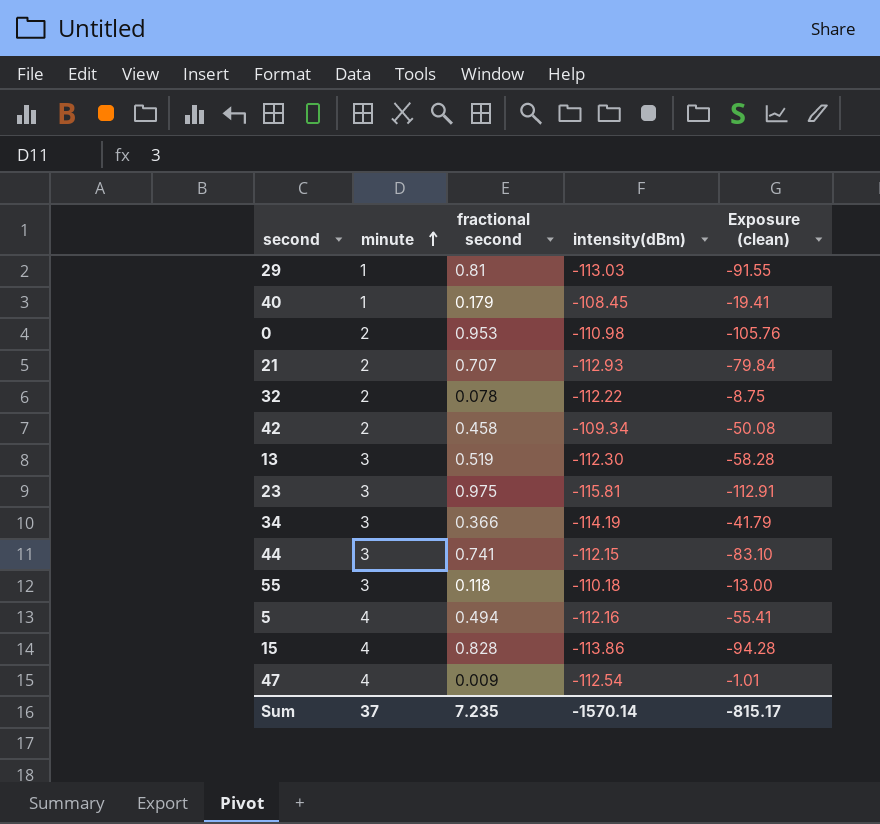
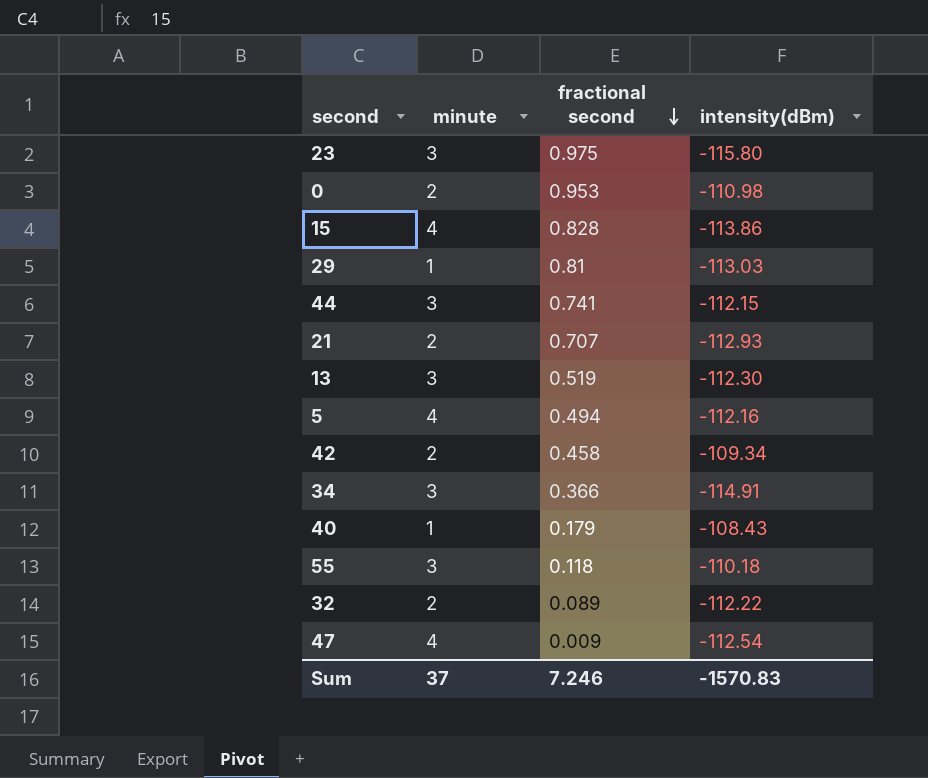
row order: minute ascending -> fractional second descending
column Exposure (clean) | formula: [fractional second] * [intensity(dBm)] -> none
23 | intensity(dBm): -115.81 -> -115.80
34 | intensity(dBm): -114.19 -> -114.91
40 | intensity(dBm): -108.45 -> -108.43
32 | fractional second: 0.078 -> 0.089
Sum | fractional second: 7.235 -> 7.246
Sum | intensity(dBm): -1570.14 -> -1570.83

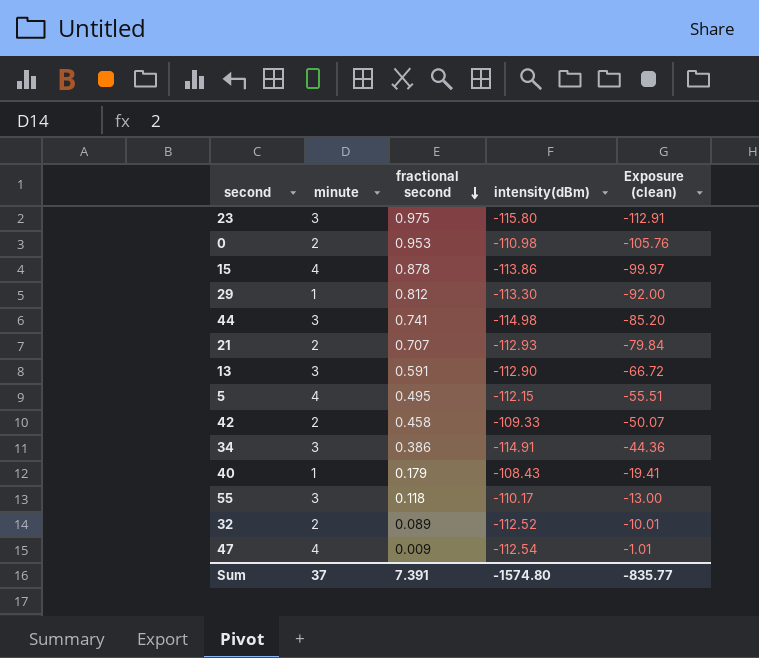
column Exposure (clean) | formula: none -> [fractional second] * [intensity(dBm)]
15 | fractional second: 0.828 -> 0.878
29 | fractional second: 0.81 -> 0.812
29 | intensity(dBm): -113.03 -> -113.30
44 | intensity(dBm): -112.15 -> -114.98
13 | fractional second: 0.519 -> 0.591
13 | intensity(dBm): -112.30 -> -112.90
5 | fractional second: 0.494 -> 0.495
5 | intensity(dBm): -112.16 -> -112.15
42 | intensity(dBm): -109.34 -> -109.33
34 | fractional second: 0.366 -> 0.386
55 | intensity(dBm): -110.18 -> -110.17
32 | intensity(dBm): -112.22 -> -112.52
Sum | fractional second: 7.246 -> 7.391
Sum | intensity(dBm): -1570.83 -> -1574.80

